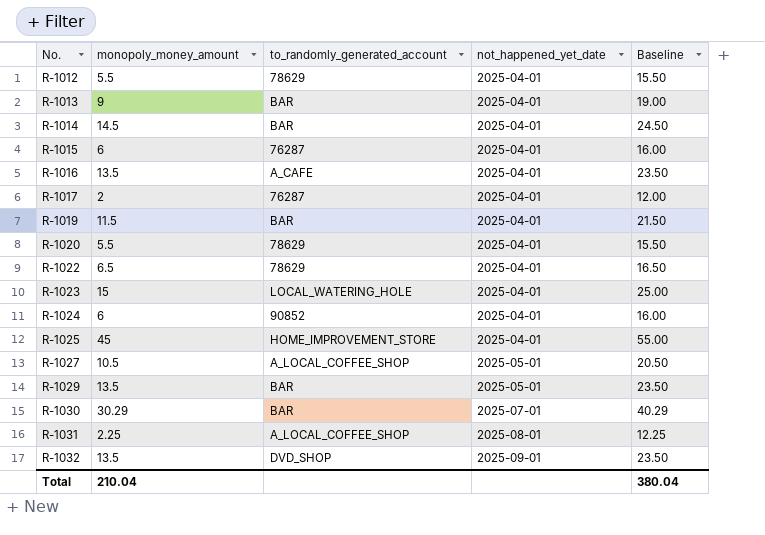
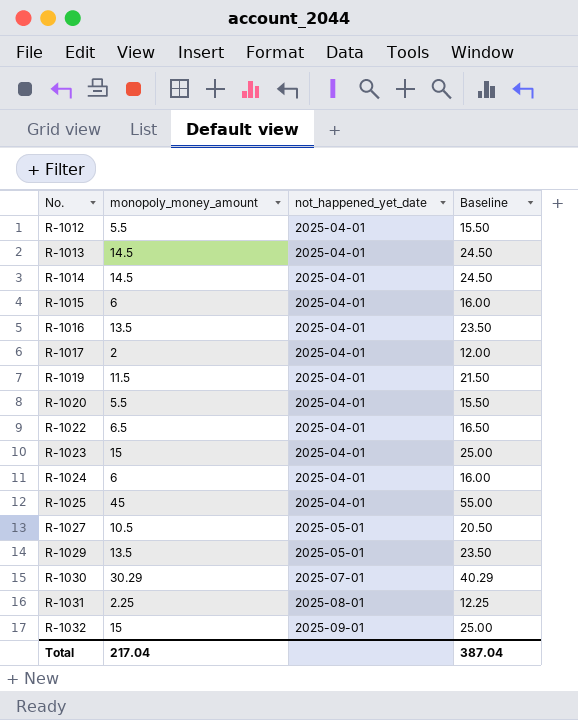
column to_randomly_generated_account | position: 3 -> none
R-1013 | monopoly_money_amount: 9 -> 14.5
R-1013 | Baseline: 19.00 -> 24.50
R-1032 | monopoly_money_amount: 13.5 -> 15
R-1032 | Baseline: 23.50 -> 25.00
Total | monopoly_money_amount: 210.04 -> 217.04
Total | Baseline: 380.04 -> 387.04

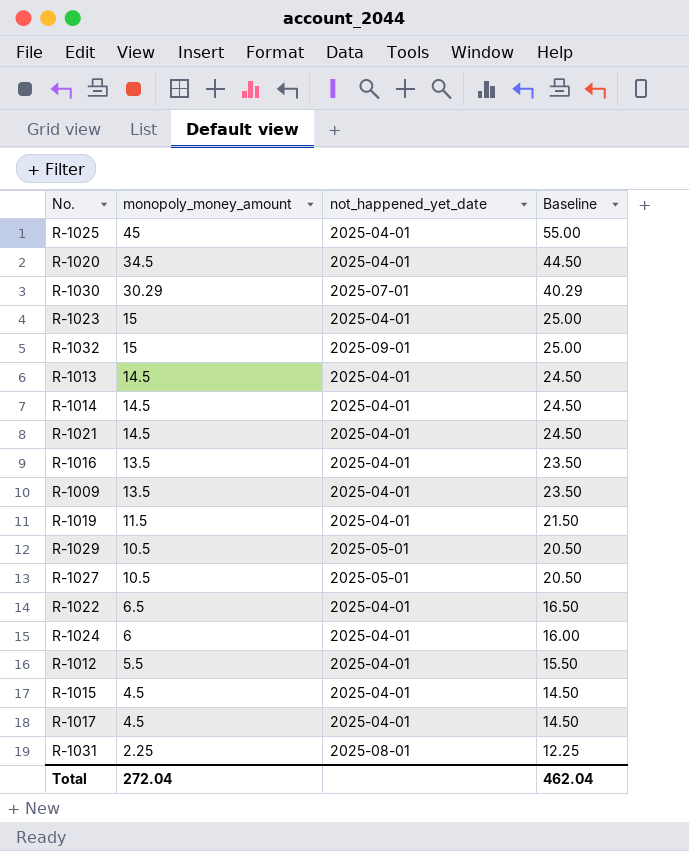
row order: No. ascending -> monopoly_money_amount descending
R-1020 | monopoly_money_amount: 5.5 -> 34.5
R-1020 | Baseline: 15.50 -> 44.50
row R-1021: none -> 14.5 | 2025-04-01 | 24.50
row R-1009: none -> 13.5 | 2025-04-01 | 23.50
R-1029 | monopoly_money_amount: 13.5 -> 10.5
R-1029 | Baseline: 23.50 -> 20.50
R-1015 | monopoly_money_amount: 6 -> 4.5
R-1015 | Baseline: 16.00 -> 14.50
R-1017 | monopoly_money_amount: 2 -> 4.5
R-1017 | Baseline: 12.00 -> 14.50
Total | monopoly_money_amount: 217.04 -> 272.04
Total | Baseline: 387.04 -> 462.04

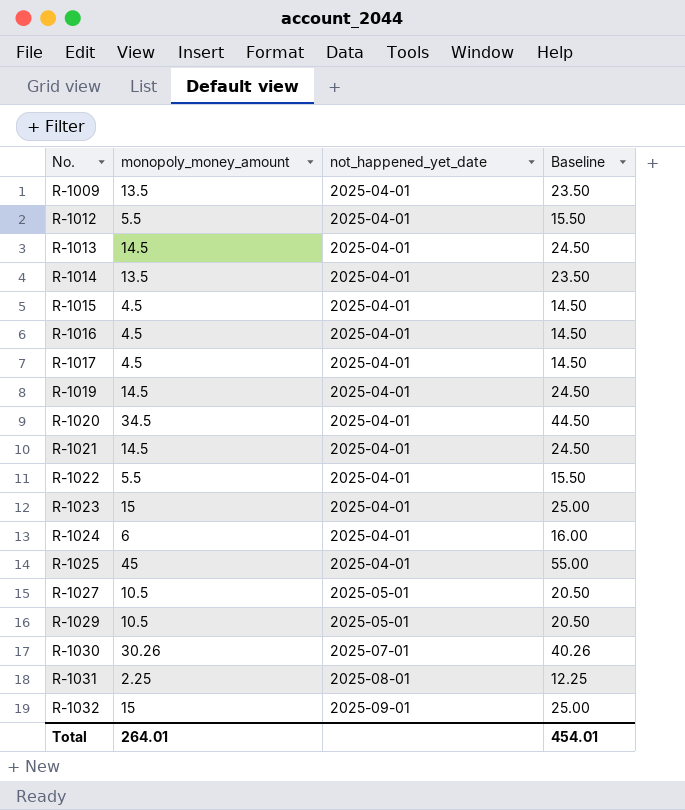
row order: monopoly_money_amount descending -> No. ascending
R-1014 | monopoly_money_amount: 14.5 -> 13.5
R-1014 | Baseline: 24.50 -> 23.50
R-1016 | monopoly_money_amount: 13.5 -> 4.5
R-1016 | Baseline: 23.50 -> 14.50
R-1019 | monopoly_money_amount: 11.5 -> 14.5
R-1019 | Baseline: 21.50 -> 24.50
R-1022 | monopoly_money_amount: 6.5 -> 5.5
R-1022 | Baseline: 16.50 -> 15.50
R-1030 | monopoly_money_amount: 30.29 -> 30.26
R-1030 | Baseline: 40.29 -> 40.26
Total | monopoly_money_amount: 272.04 -> 264.01
Total | Baseline: 462.04 -> 454.01

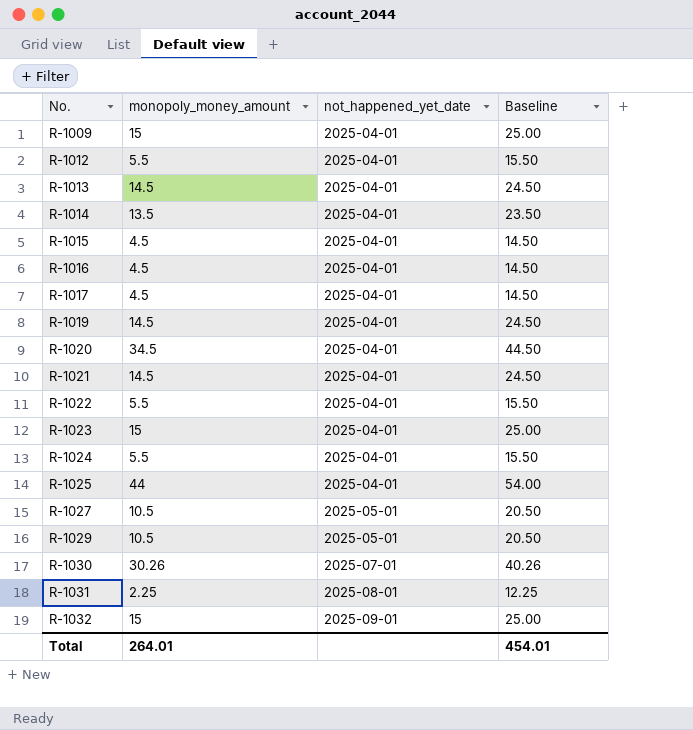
R-1009 | monopoly_money_amount: 13.5 -> 15
R-1009 | Baseline: 23.50 -> 25.00
R-1024 | monopoly_money_amount: 6 -> 5.5
R-1024 | Baseline: 16.00 -> 15.50
R-1025 | monopoly_money_amount: 45 -> 44
R-1025 | Baseline: 55.00 -> 54.00

